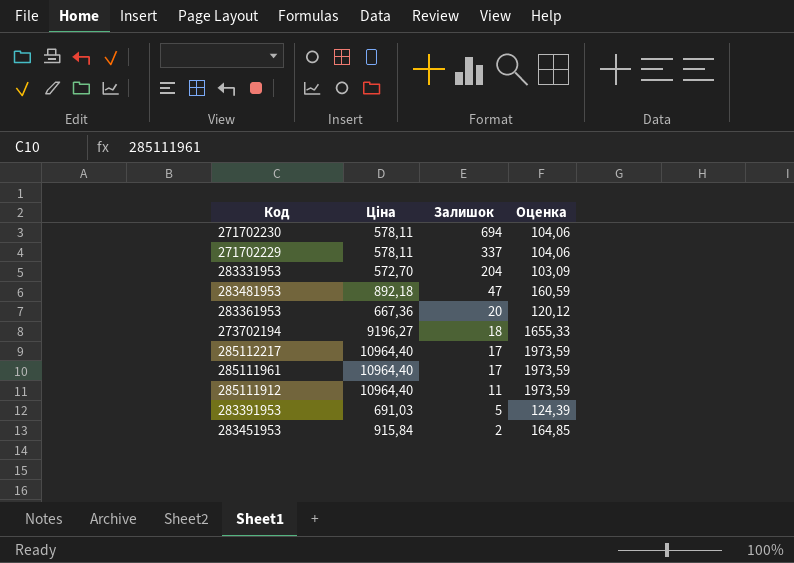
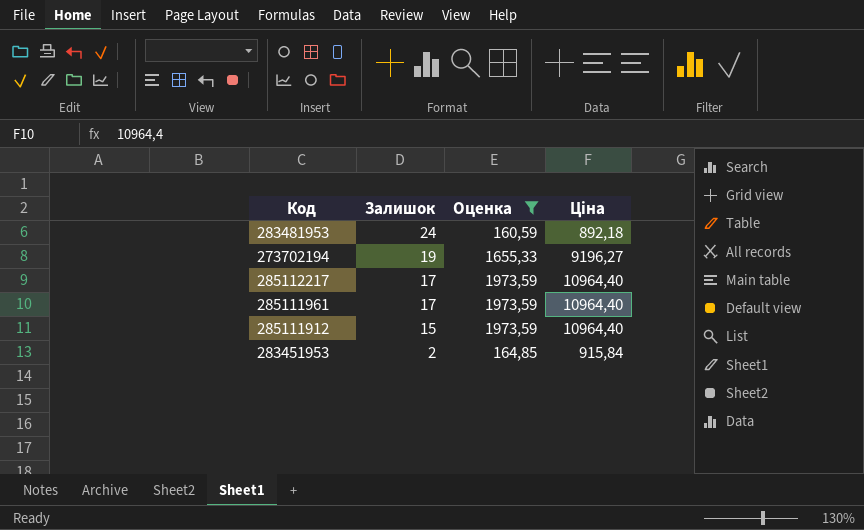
filter: none -> Оценка >= 160,59
column Ціна | position: 2 -> 4
283481953 | Залишок: 47 -> 24
273702194 | Залишок: 18 -> 19
285111912 | Залишок: 11 -> 15

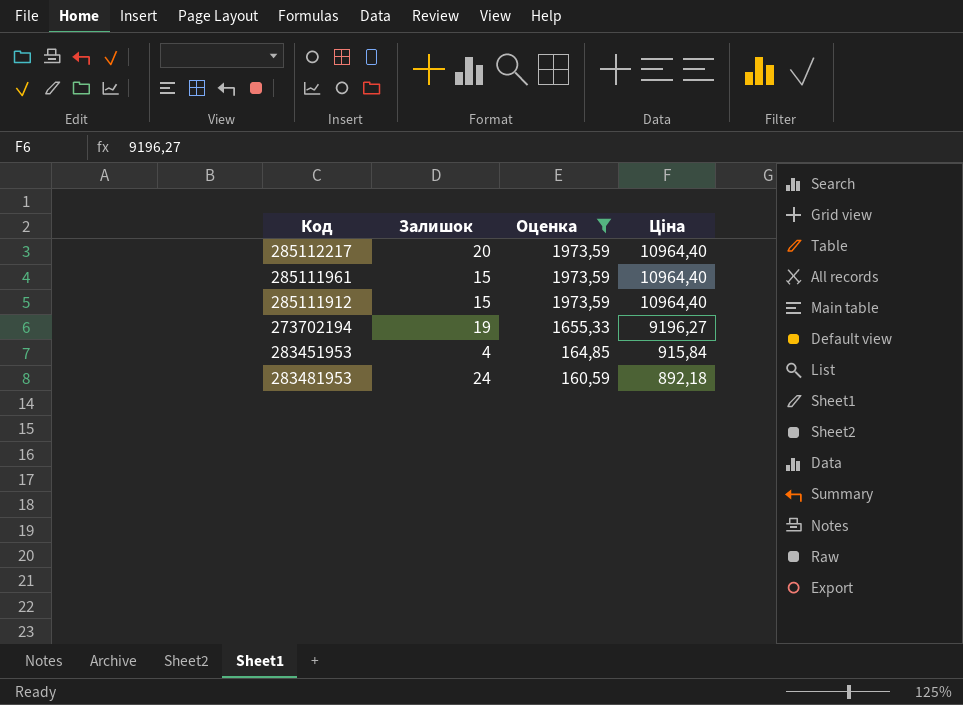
row order: Залишок descending -> Оценка descending
285112217 | Залишок: 17 -> 20
285111961 | Залишок: 17 -> 15
283451953 | Залишок: 2 -> 4

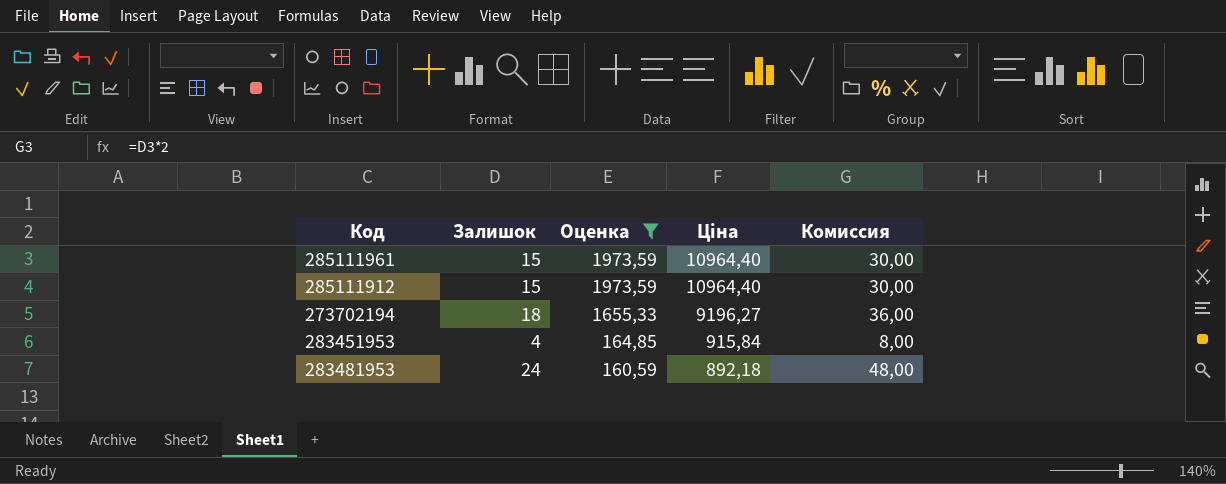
column Комиссия | formula: none -> [Залишок] * 2
row 285112217: 20 | 1973,59 | 10964,40 -> none
273702194 | Залишок: 19 -> 18

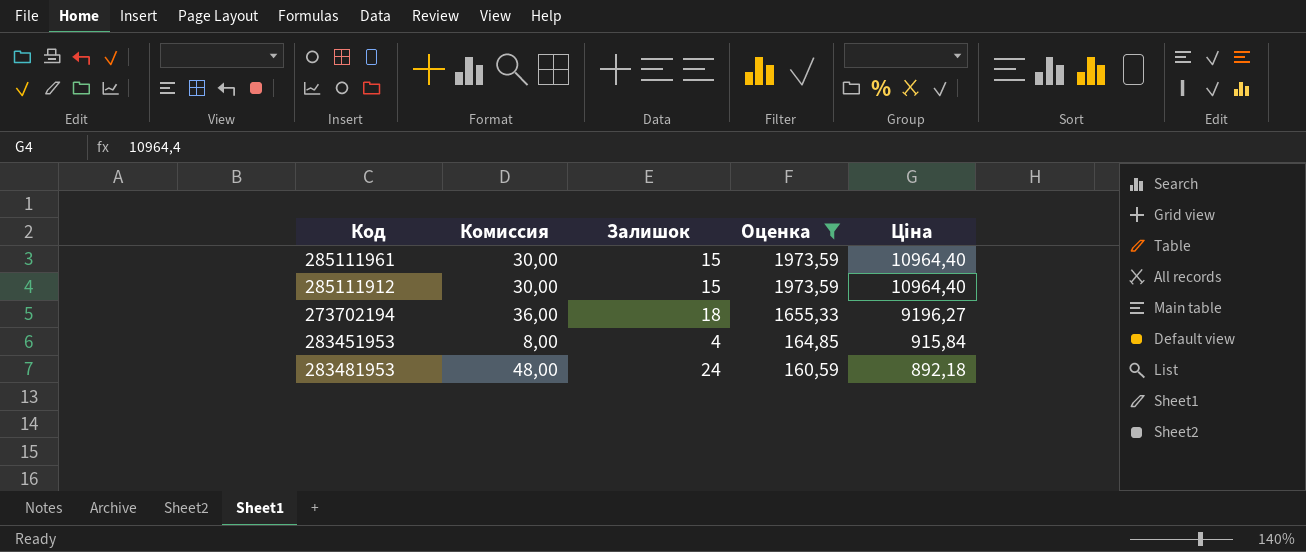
column Комиссия | position: 5 -> 2

